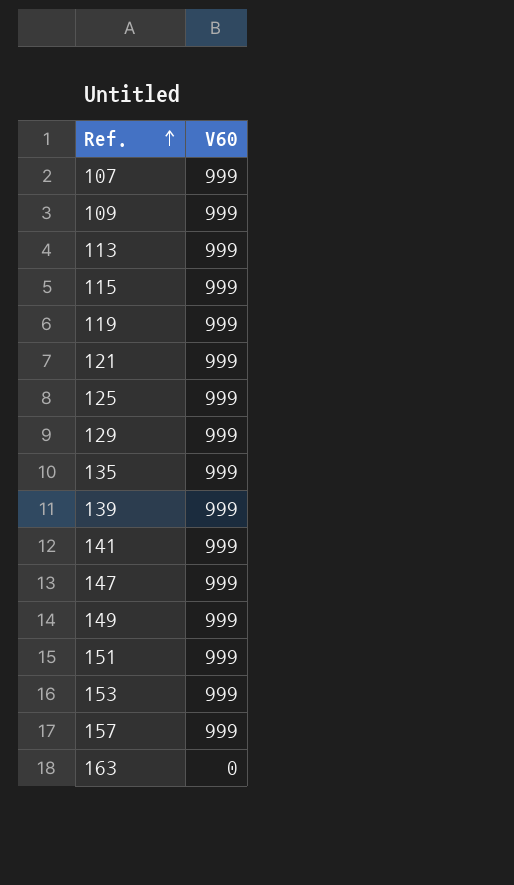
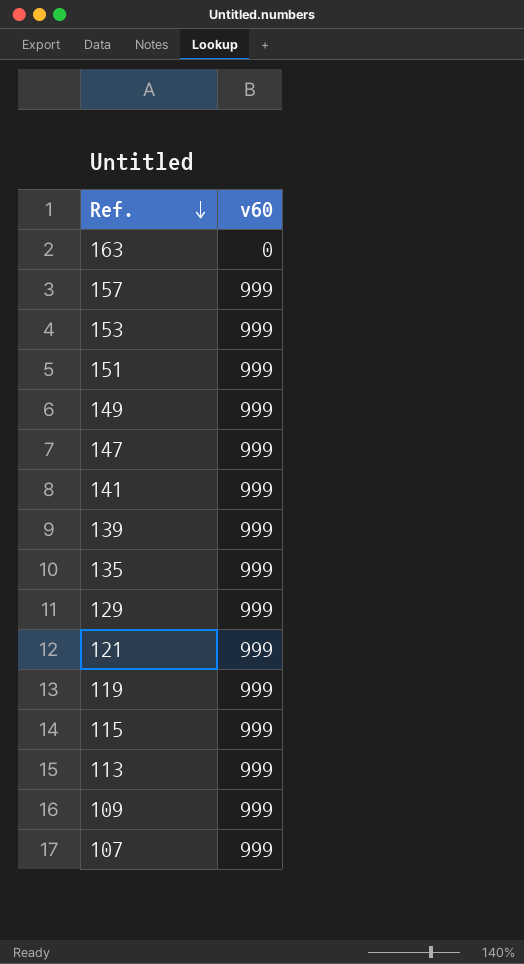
row order: Ref. ascending -> Ref. descending
column name: V60 -> v60
row 125: 999 -> none

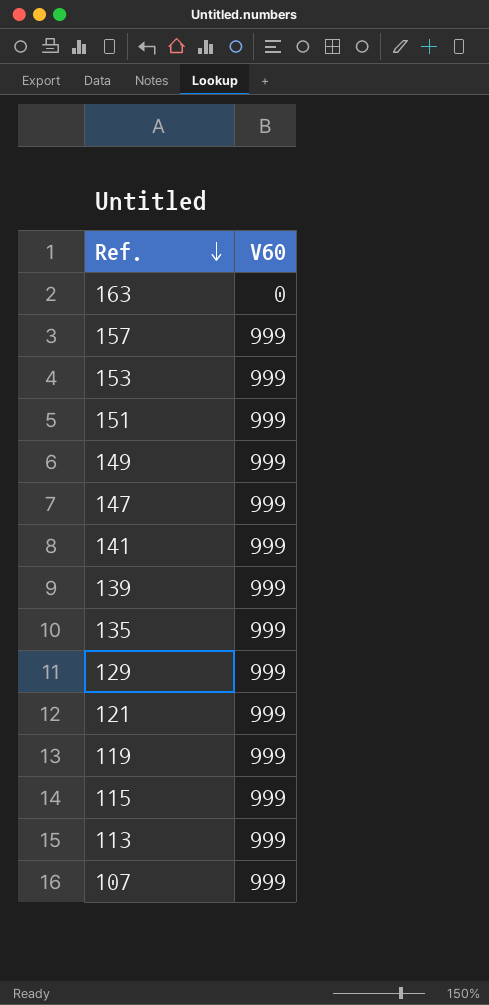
column name: v60 -> V60
row 109: 999 -> none

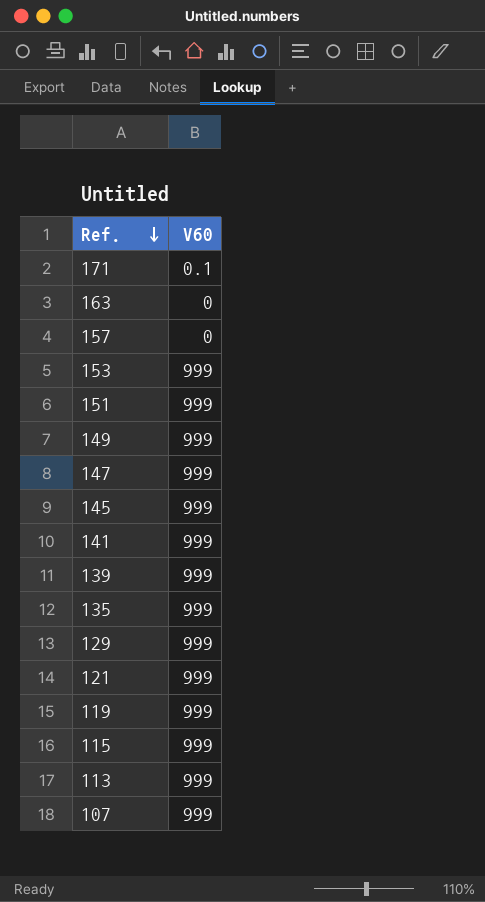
row 171: none -> 0.1
157 | V60: 999 -> 0
row 145: none -> 999

